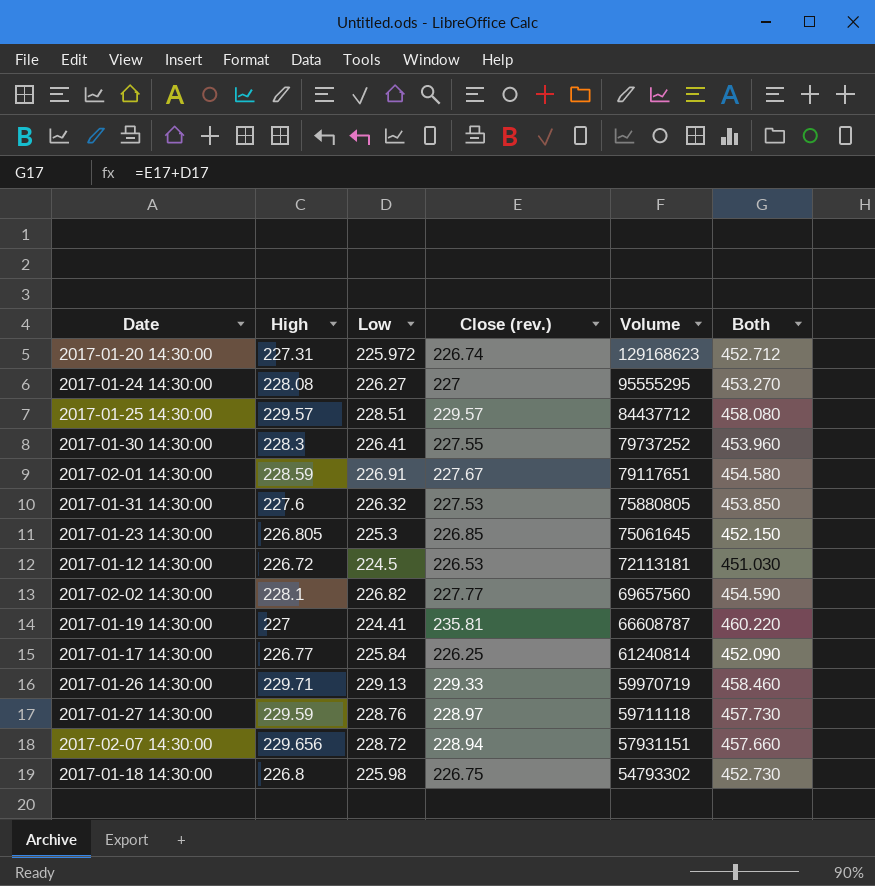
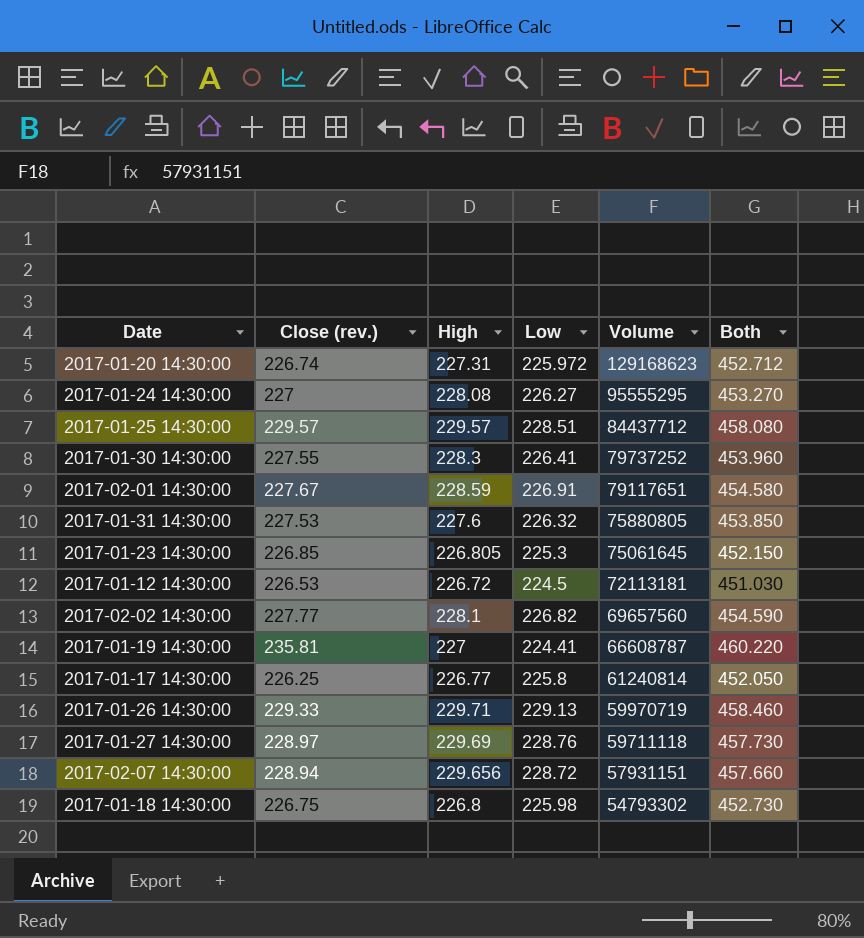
column Close (rev.) | position: 4 -> 2
2017-01-17 14:30:00 | Low: 225.84 -> 225.8
2017-01-17 14:30:00 | Both: 452.090 -> 452.050
2017-01-27 14:30:00 | High: 229.59 -> 229.69

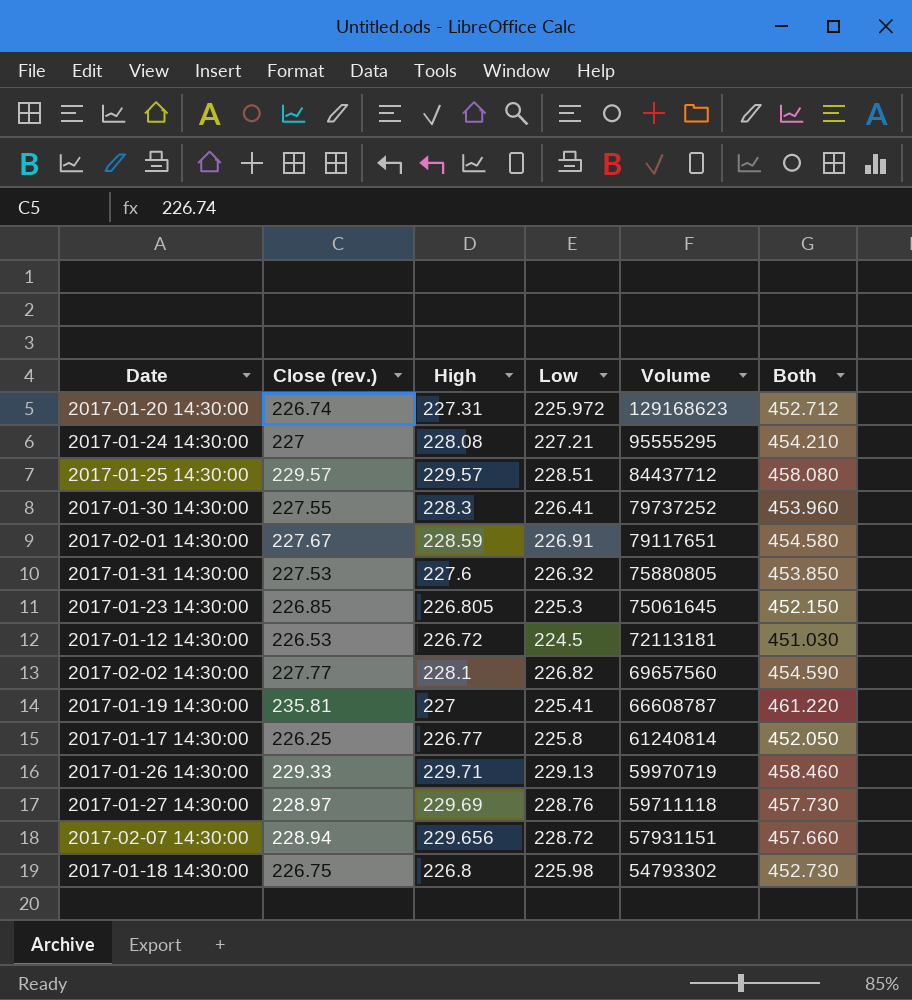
2017-01-24 14:30:00 | Low: 226.27 -> 227.21
2017-01-24 14:30:00 | Both: 453.270 -> 454.210
2017-01-19 14:30:00 | Low: 224.41 -> 225.41
2017-01-19 14:30:00 | Both: 460.220 -> 461.220

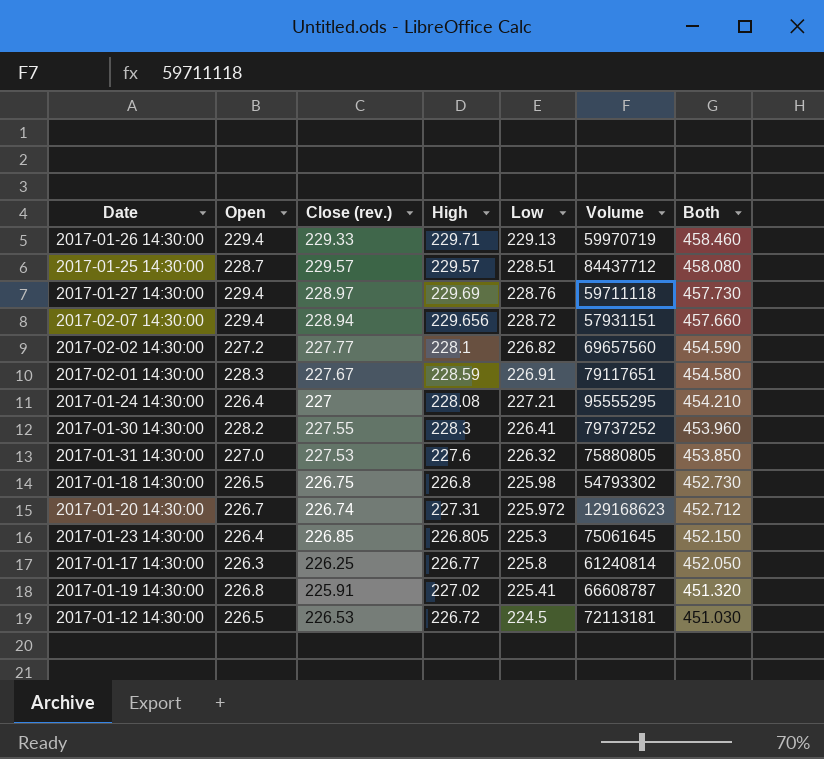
row order: Volume descending -> Both descending
column Open | position: none -> 2
2017-01-19 14:30:00 | Close (rev.): 235.81 -> 225.91
2017-01-19 14:30:00 | High: 227 -> 227.02
2017-01-19 14:30:00 | Both: 461.220 -> 451.320

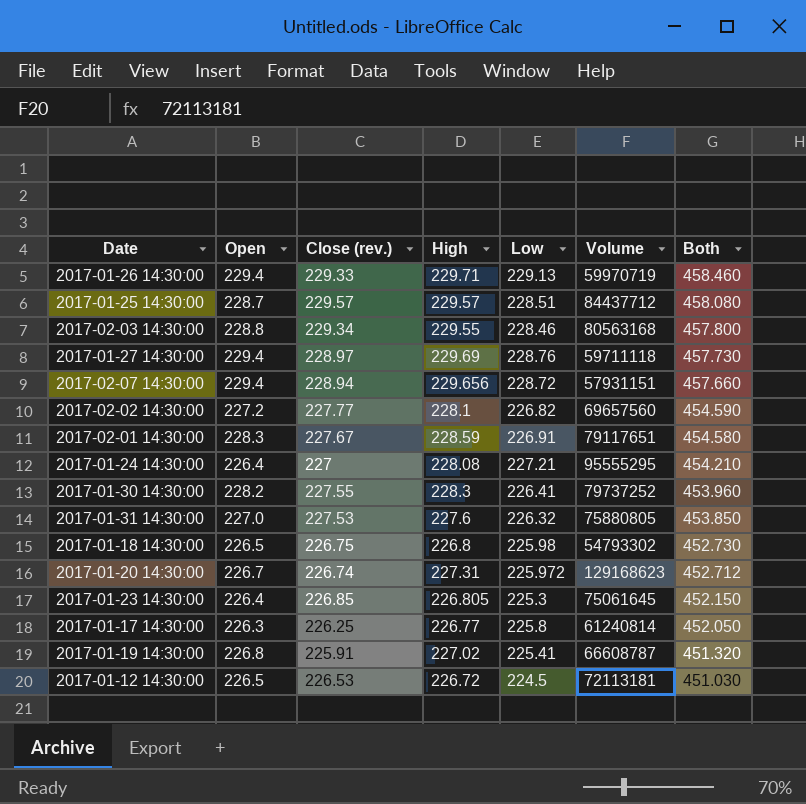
row 2017-02-03 14:30:00: none -> 228.8 | 229.34 | 229.55 | 228.46 | 80563168 | 457.800

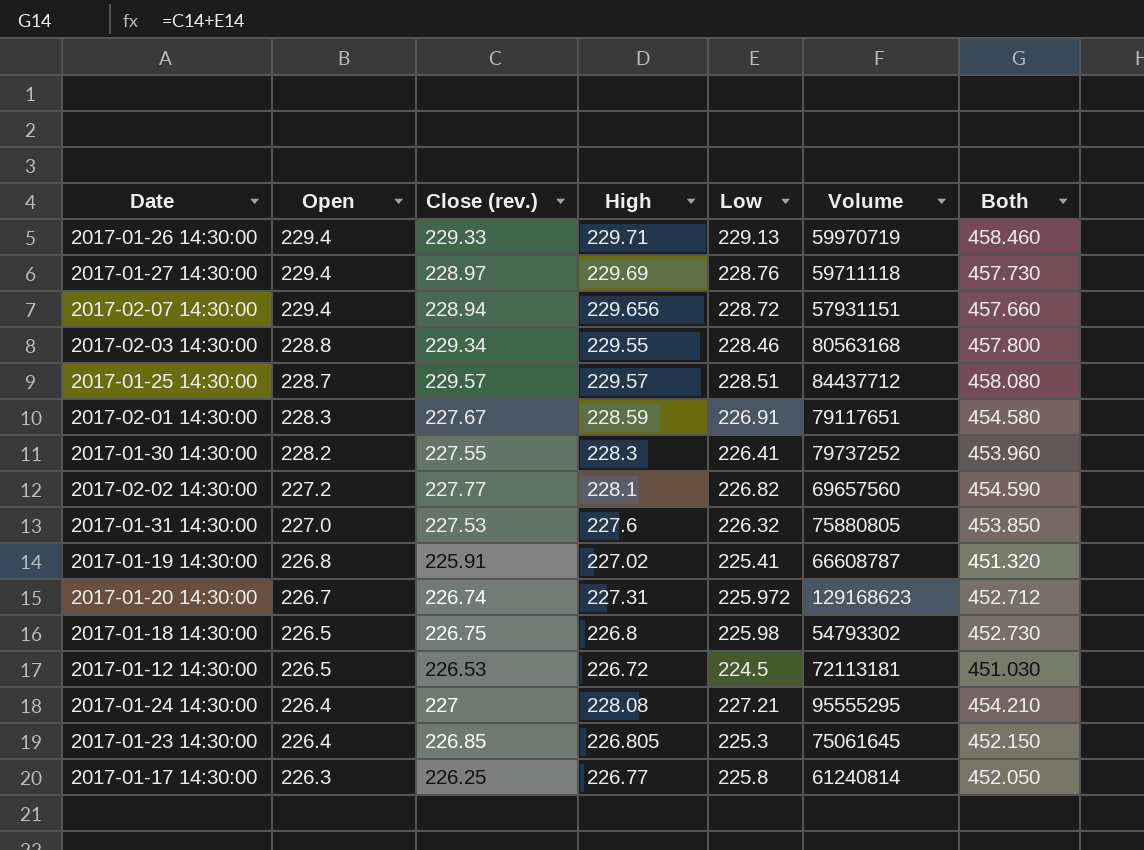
row order: Both descending -> Open descending

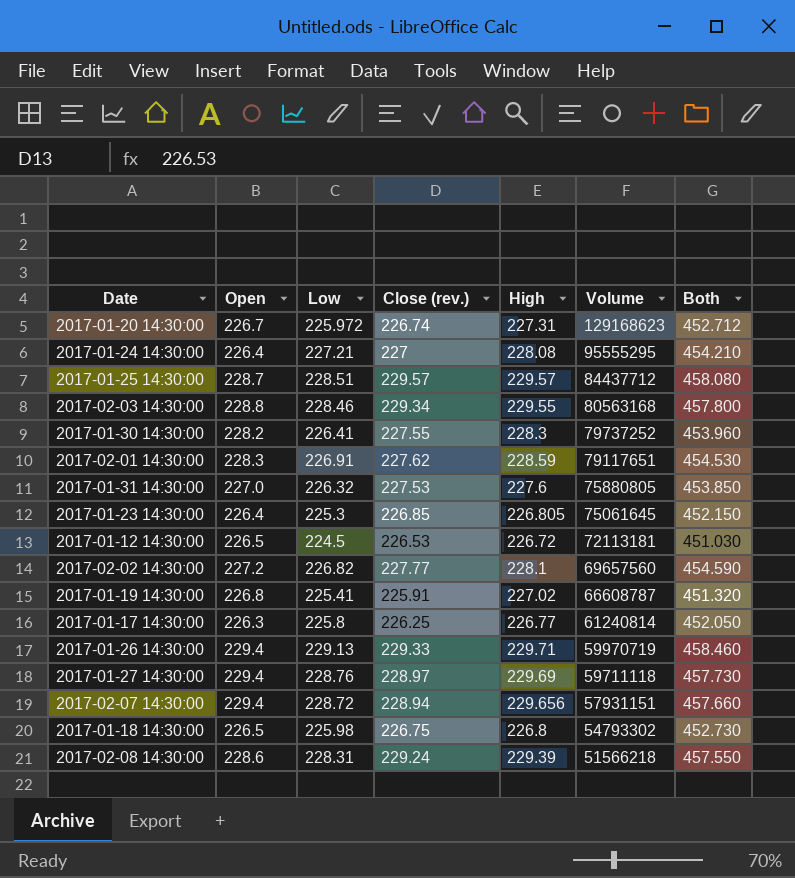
row order: Open descending -> Volume descending
column Low | position: 5 -> 3
2017-02-01 14:30:00 | Close (rev.): 227.67 -> 227.62
2017-02-01 14:30:00 | Both: 454.580 -> 454.530
row 2017-02-08 14:30:00: none -> 228.6 | 228.31 | 229.24 | 229.39 | 51566218 | 457.550

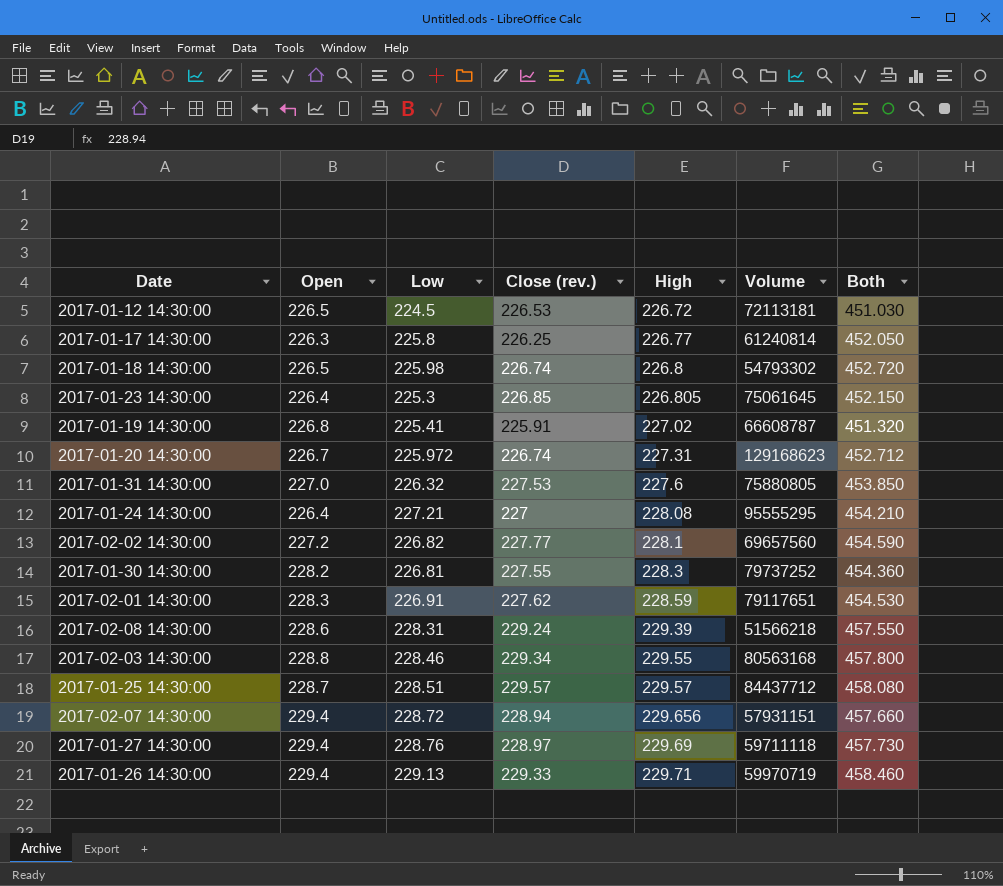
row order: Volume descending -> High ascending
2017-01-18 14:30:00 | Close (rev.): 226.75 -> 226.74
2017-01-18 14:30:00 | Both: 452.730 -> 452.720
2017-01-30 14:30:00 | Low: 226.41 -> 226.81
2017-01-30 14:30:00 | Both: 453.960 -> 454.360

